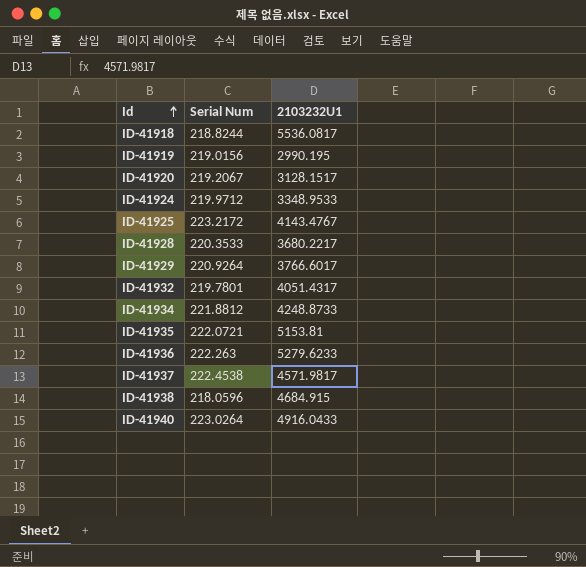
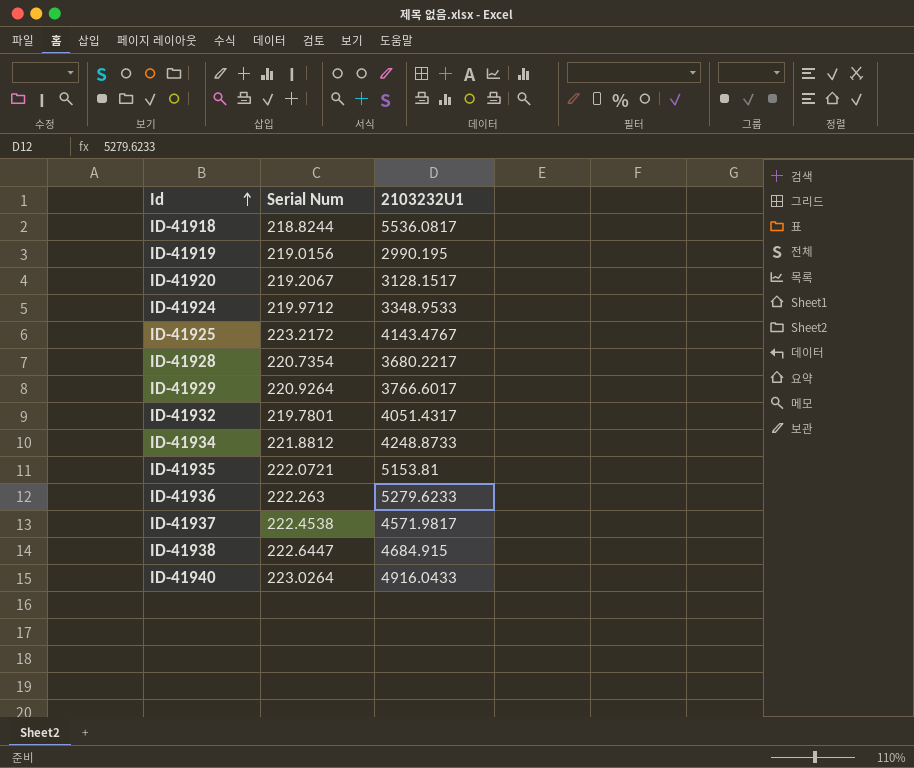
ID-41928 | Serial Num: 220.3533 -> 220.7354
ID-41938 | Serial Num: 218.0596 -> 222.6447

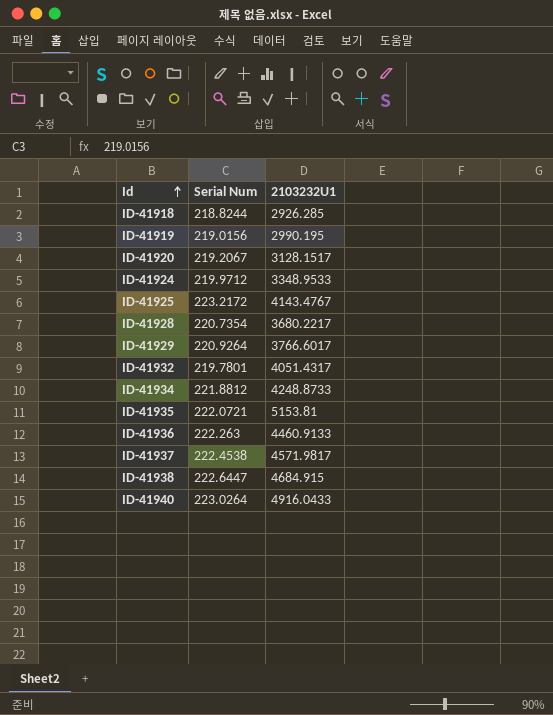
ID-41918 | 2103232U1: 5536.0817 -> 2926.285
ID-41936 | 2103232U1: 5279.6233 -> 4460.9133

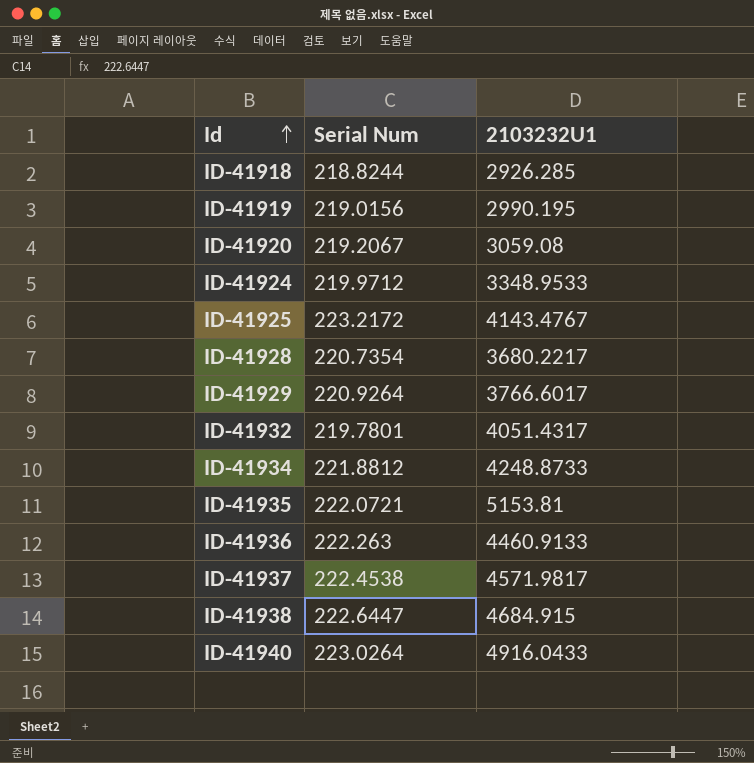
ID-41920 | 2103232U1: 3128.1517 -> 3059.08

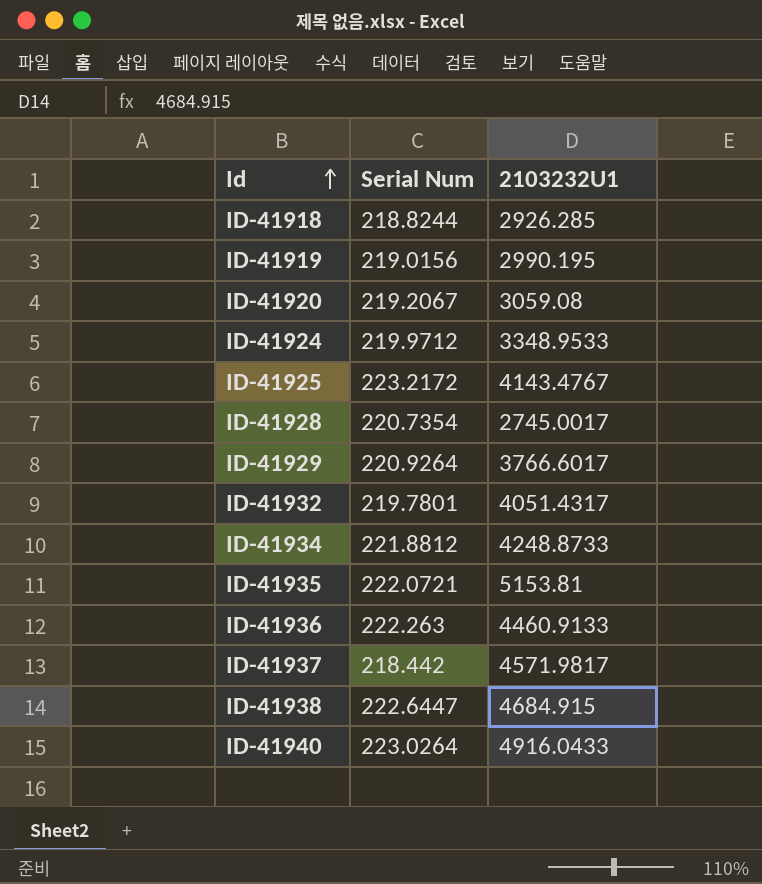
ID-41928 | 2103232U1: 3680.2217 -> 2745.0017
ID-41937 | Serial Num: 222.4538 -> 218.442

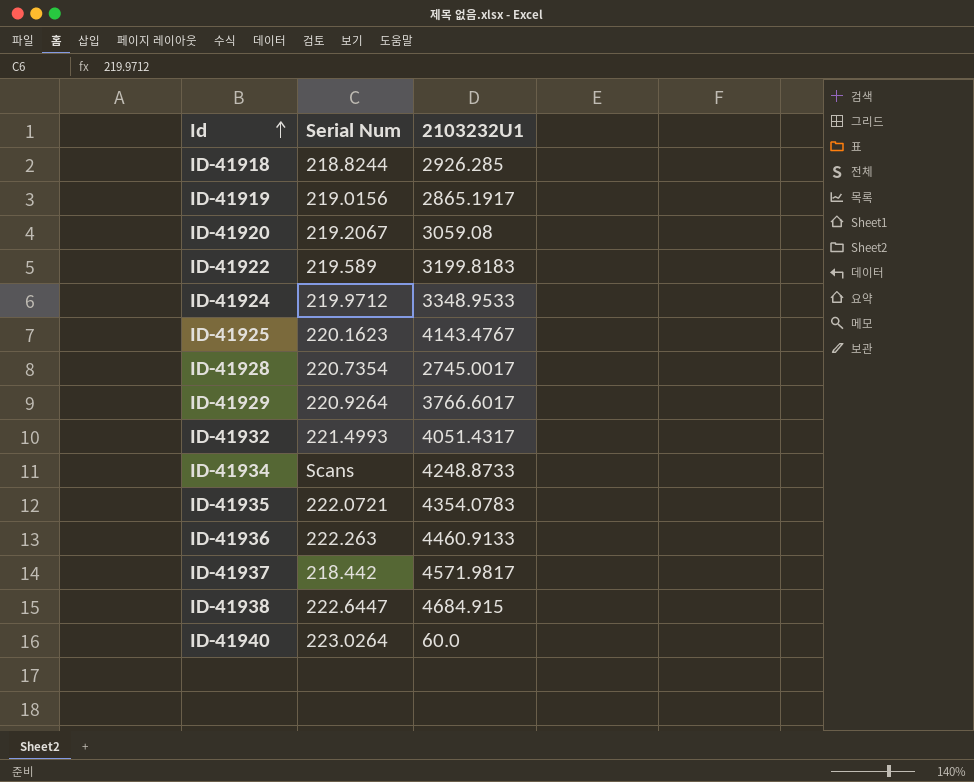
ID-41919 | 2103232U1: 2990.195 -> 2865.1917
row ID-41922: none -> 219.589 | 3199.8183
ID-41925 | Serial Num: 223.2172 -> 220.1623
ID-41932 | Serial Num: 219.7801 -> 221.4993
ID-41934 | Serial Num: 221.8812 -> Scans
ID-41935 | 2103232U1: 5153.81 -> 4354.0783
ID-41940 | 2103232U1: 4916.0433 -> 60.0

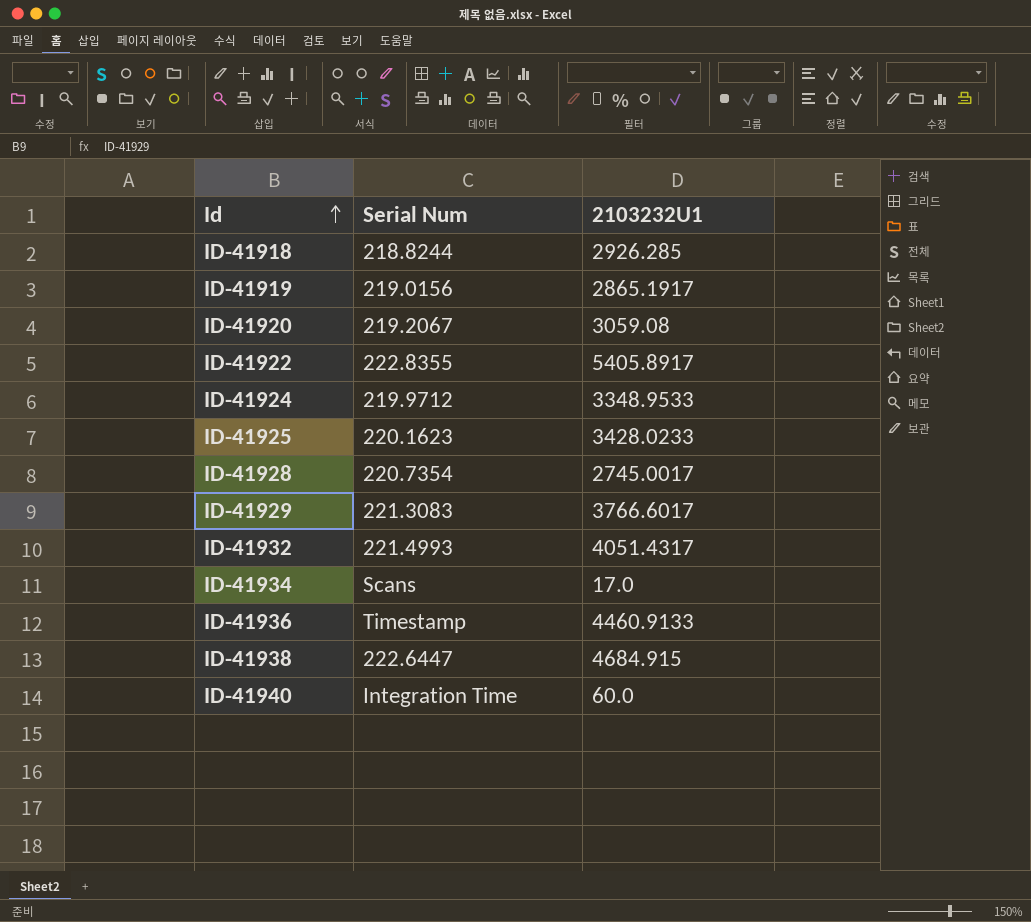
row ID-41935: 222.0721 | 4354.0783 -> none
row ID-41937: 218.442 | 4571.9817 -> none
ID-41922 | Serial Num: 219.589 -> 222.8355
ID-41922 | 2103232U1: 3199.8183 -> 5405.8917
ID-41925 | 2103232U1: 4143.4767 -> 3428.0233
ID-41929 | Serial Num: 220.9264 -> 221.3083
ID-41934 | 2103232U1: 4248.8733 -> 17.0
ID-41936 | Serial Num: 222.263 -> Timestamp
ID-41940 | Serial Num: 223.0264 -> Integration Time

